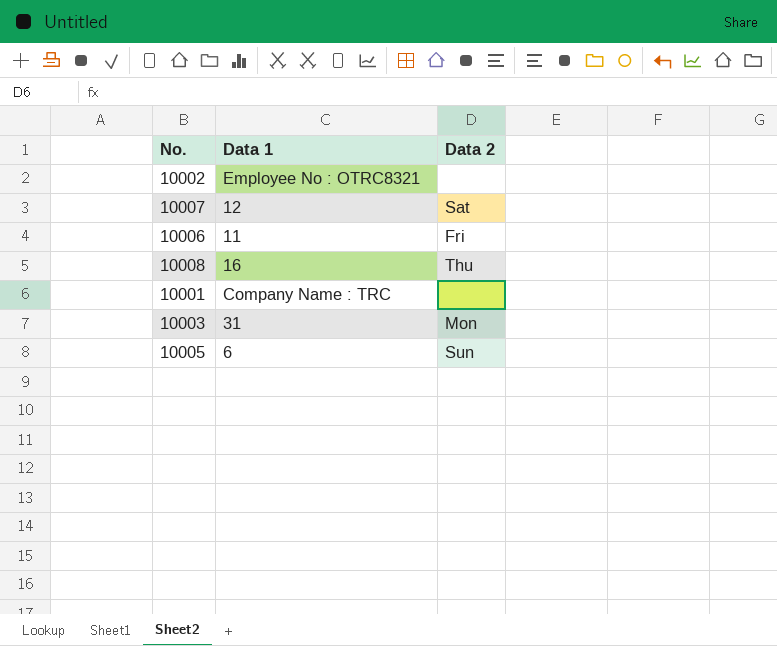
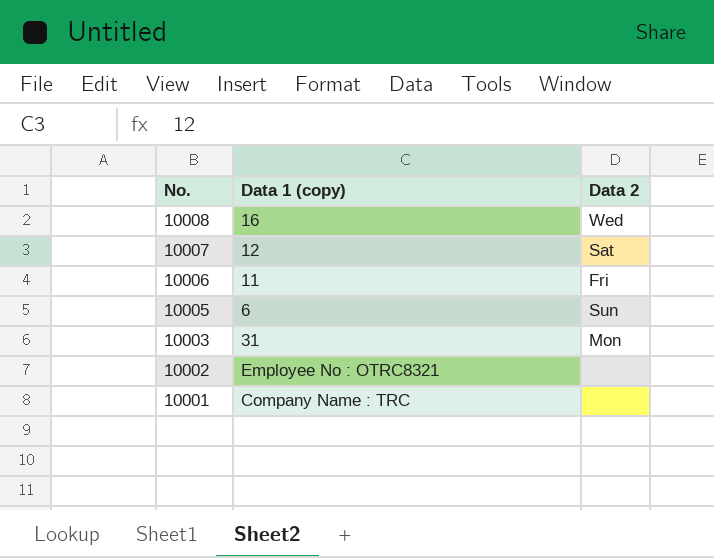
row order: none -> No. descending
column name: Data 1 -> Data 1 (copy)
10008 | Data 2: Thu -> Wed

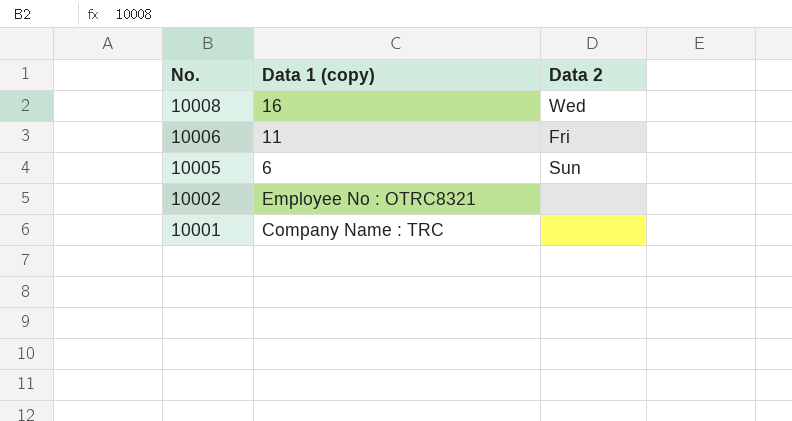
row 10007: 12 | Sat -> none
row 10003: 31 | Mon -> none

